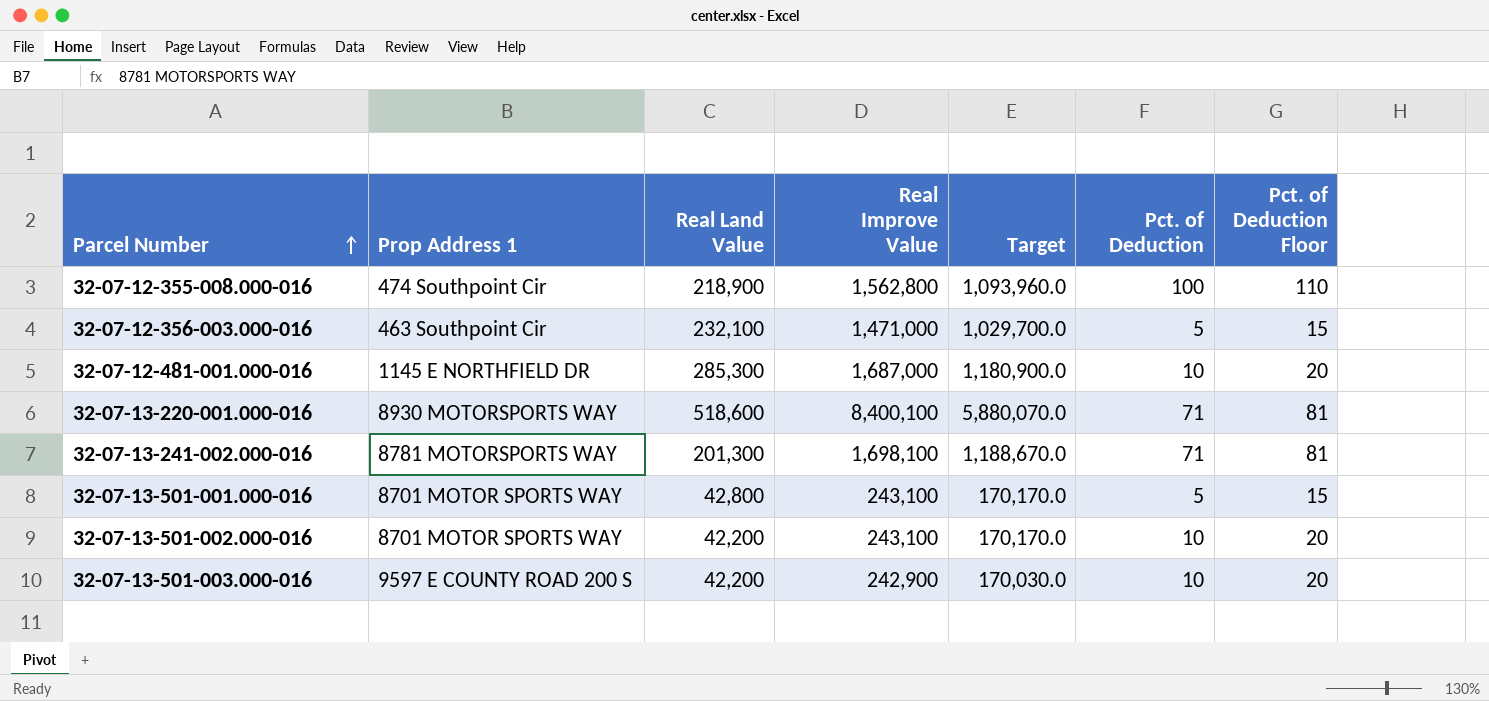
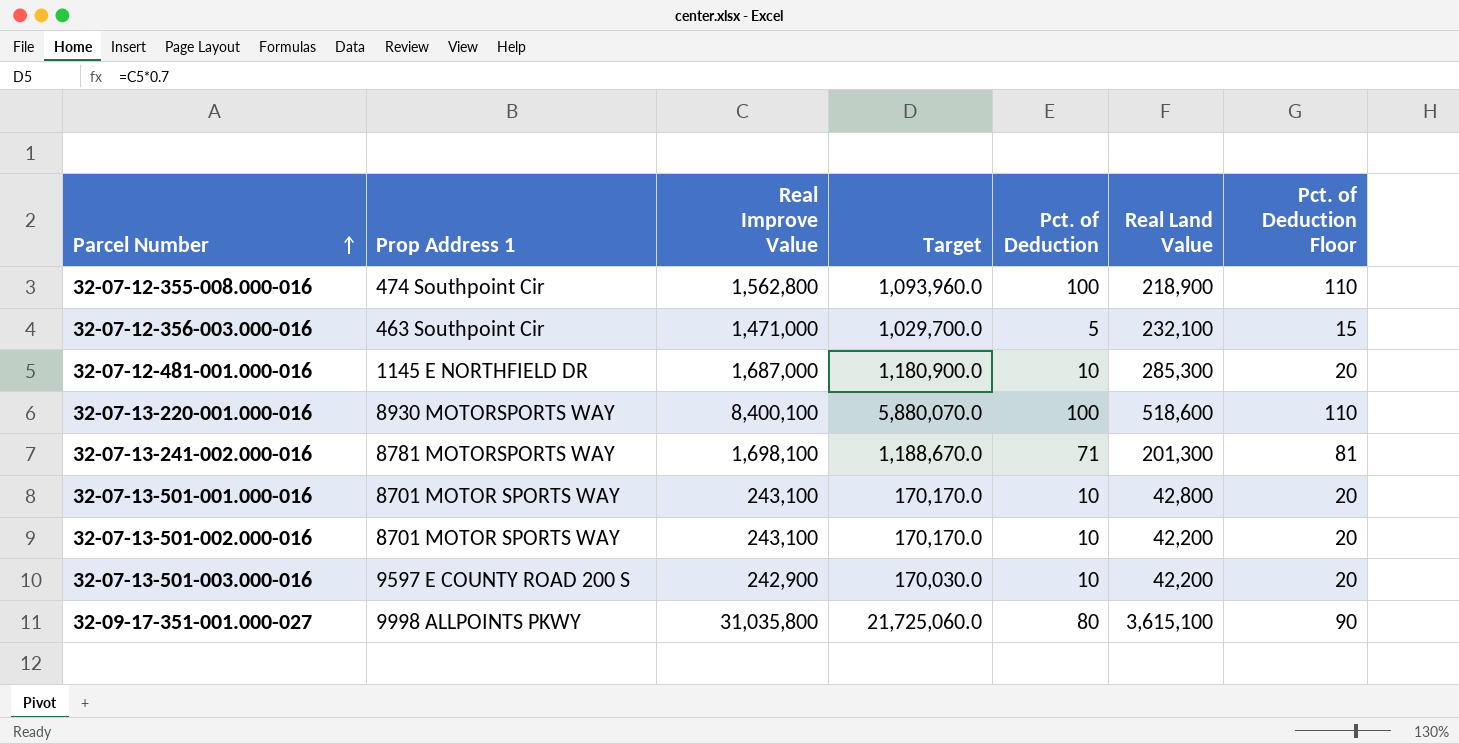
column Real Land Value | position: 3 -> 6
32-07-13-220-001.000-016 | Pct. of Deduction: 71 -> 100
32-07-13-220-001.000-016 | Pct. of Deduction Floor: 81 -> 110
32-07-13-501-001.000-016 | Pct. of Deduction: 5 -> 10
32-07-13-501-001.000-016 | Pct. of Deduction Floor: 15 -> 20
row 32-09-17-351-001.000-027: none -> 9998 ALLPOINTS PKWY | 31,035,800 | 21,725,060.0 | 80 | 3,615,100 | 90

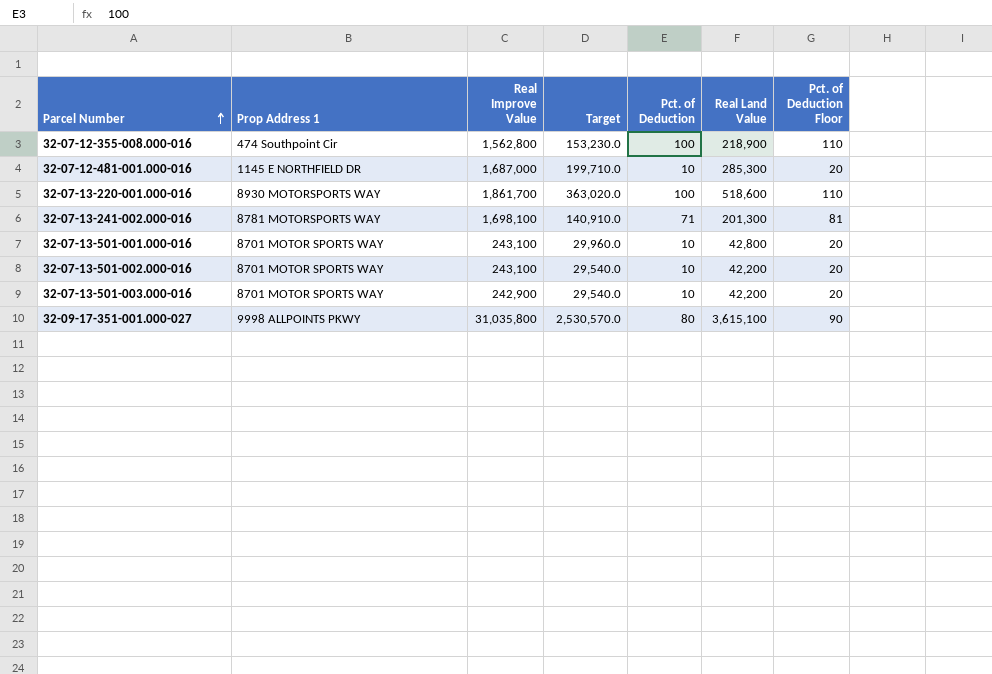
column Target | formula: [Real Improve Value] * 0.7 -> [Real Land Value] * 0.7
row 32-07-12-356-003.000-016: 463 Southpoint Cir | 1,471,000 | 1,029,700.0 | 5 | 232,100 | 15 -> none
32-07-13-220-001.000-016 | Real Improve Value: 8,400,100 -> 1,861,700
32-07-13-501-003.000-016 | Prop Address 1: 9597 E COUNTY ROAD 200 S -> 8701 MOTOR SPORTS WAY

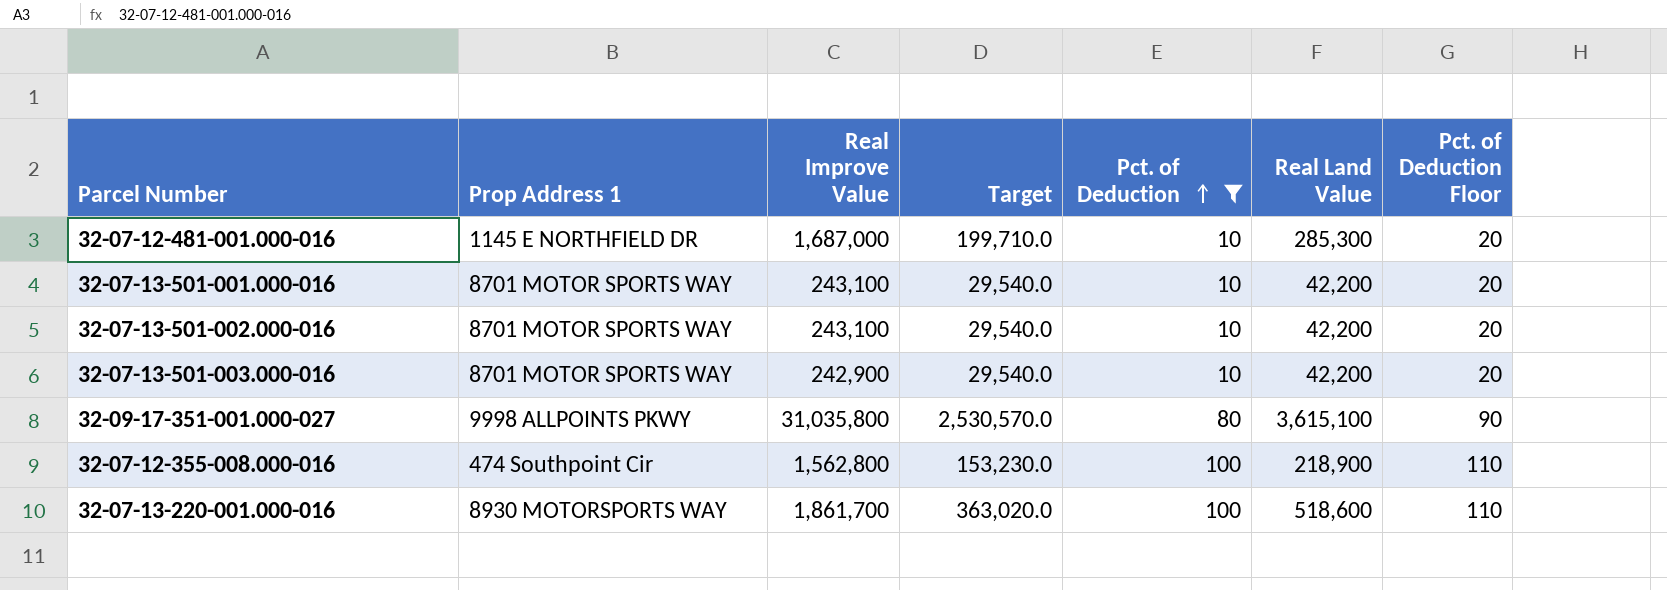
filter: none -> Pct. of Deduction != 71
row order: Parcel Number ascending -> Pct. of Deduction ascending
32-07-13-501-001.000-016 | Target: 29,960.0 -> 29,540.0
32-07-13-501-001.000-016 | Real Land Value: 42,800 -> 42,200

